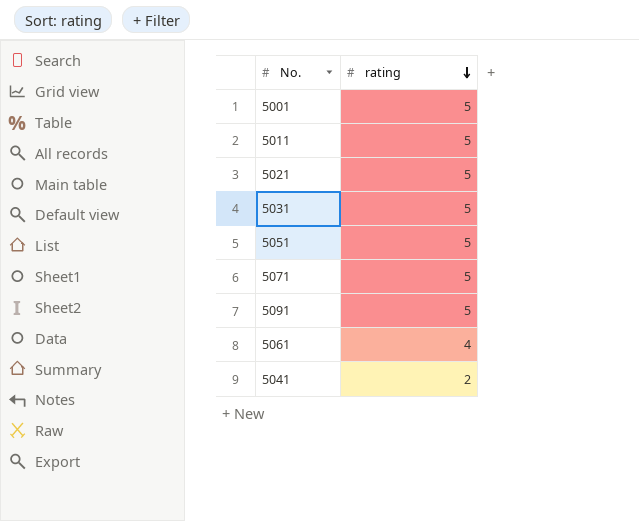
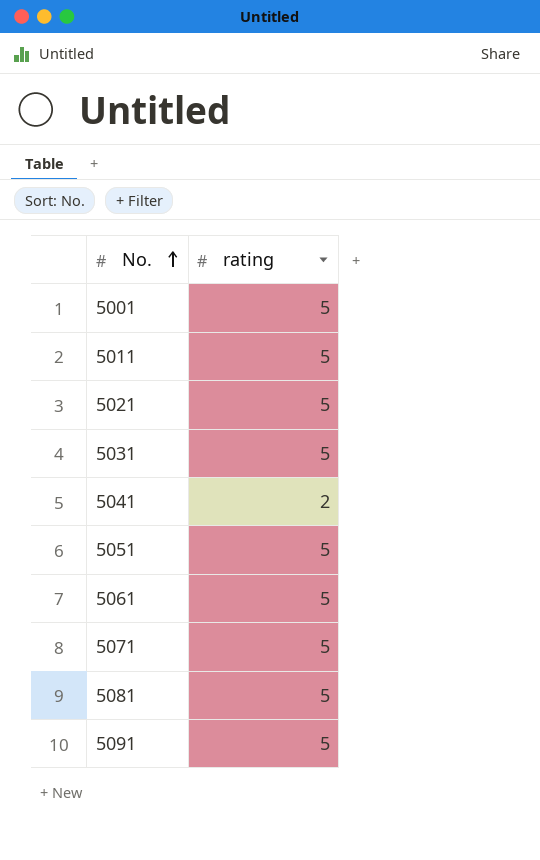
row order: rating descending -> No. ascending
5061 | rating: 4 -> 5
row 5081: none -> 5

